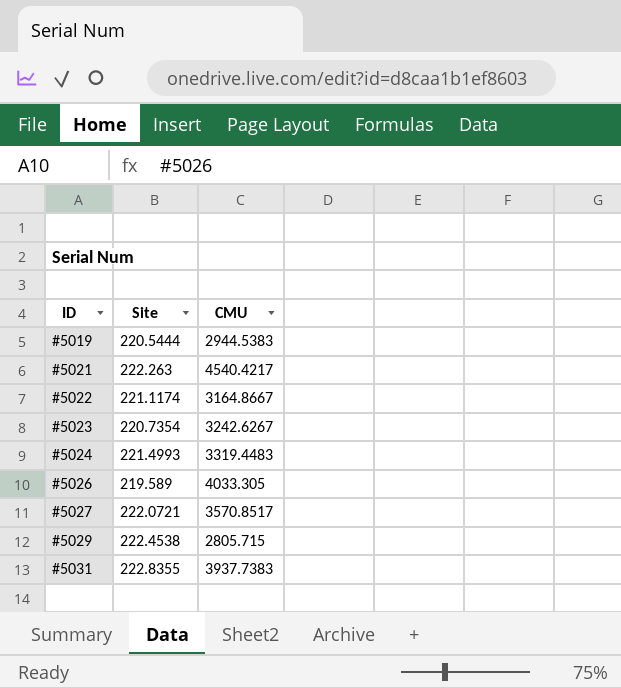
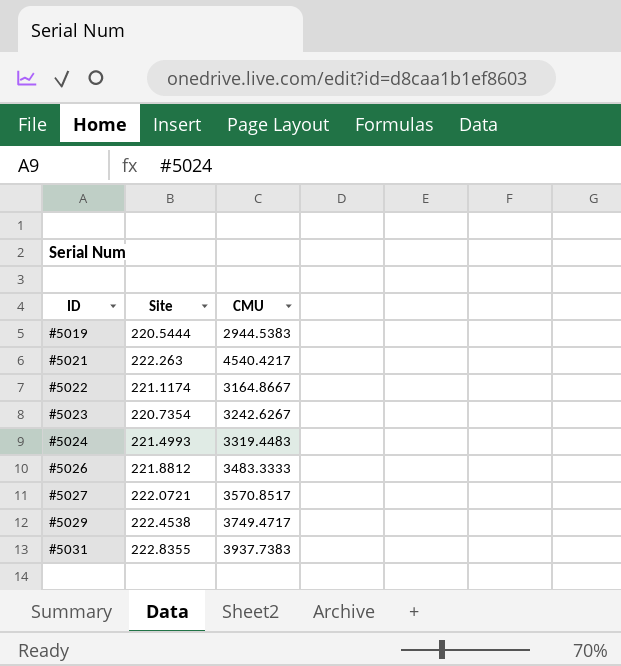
#5026 | Site: 219.589 -> 221.8812
#5026 | CMU: 4033.305 -> 3483.3333
#5029 | CMU: 2805.715 -> 3749.4717

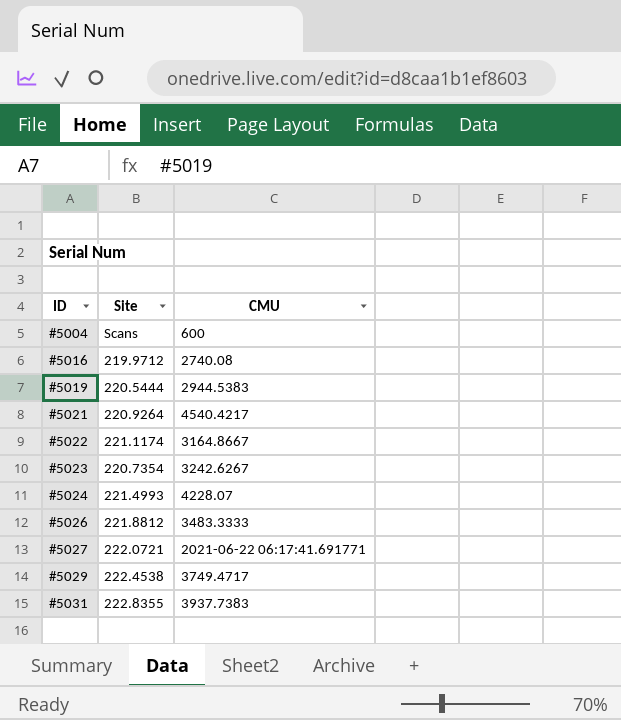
row #5004: none -> Scans | 600
row #5016: none -> 219.9712 | 2740.08
#5021 | Site: 222.263 -> 220.9264
#5024 | CMU: 3319.4483 -> 4228.07
#5027 | CMU: 3570.8517 -> 2021-06-22 06:17:41.691771

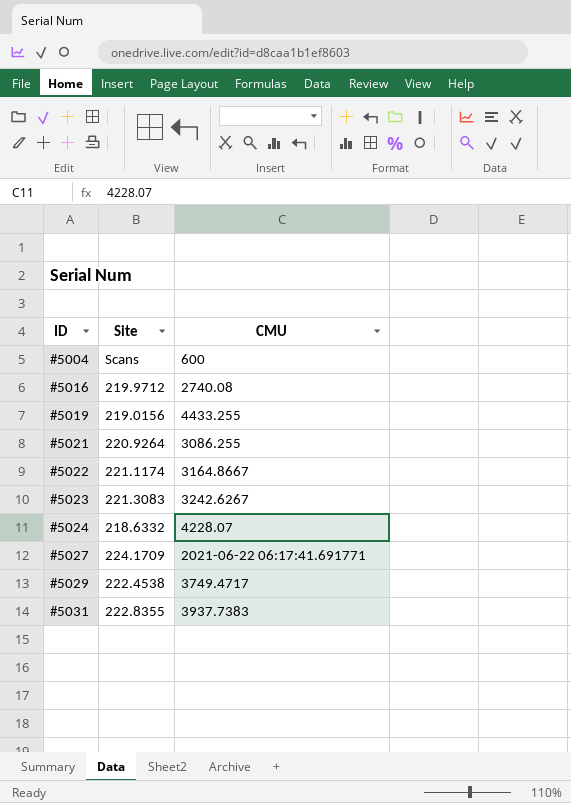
row #5026: 221.8812 | 3483.3333 -> none
#5019 | Site: 220.5444 -> 219.0156
#5019 | CMU: 2944.5383 -> 4433.255
#5021 | CMU: 4540.4217 -> 3086.255
#5023 | Site: 220.7354 -> 221.3083
#5024 | Site: 221.4993 -> 218.6332
#5027 | Site: 222.0721 -> 224.1709

